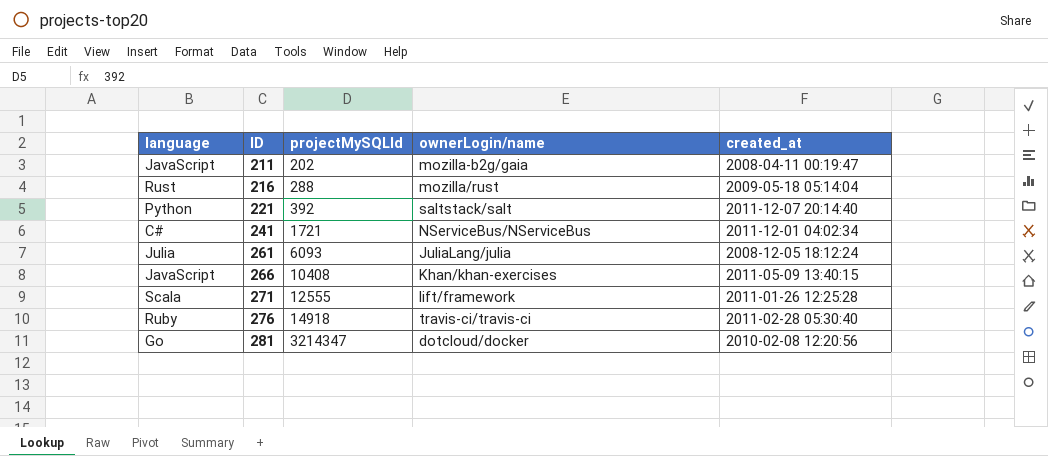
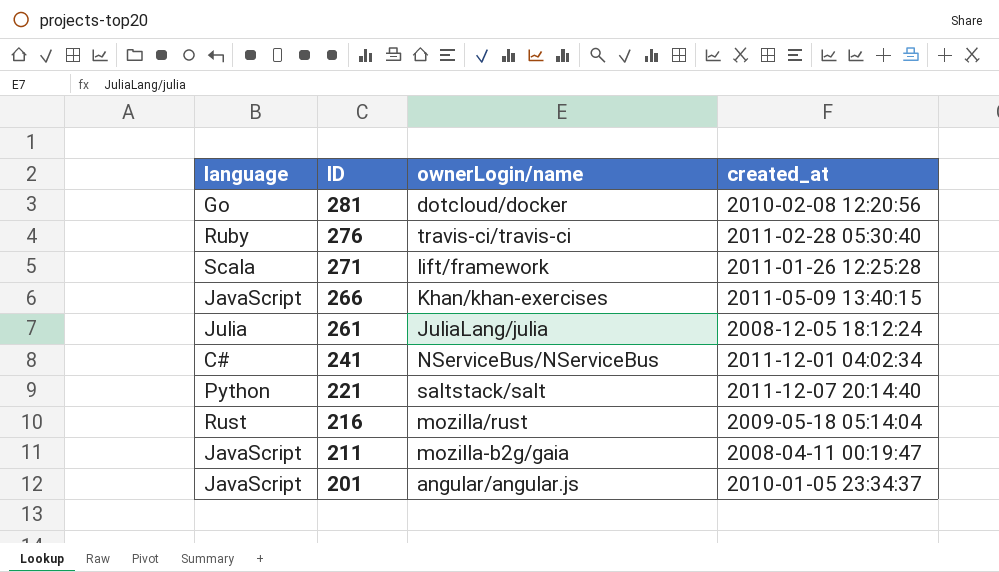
row order: ID ascending -> ID descending
column projectMySQLId | position: 3 -> none
row 201: none -> JavaScript | angular/angular.js | 2010-01-05 23:34:37

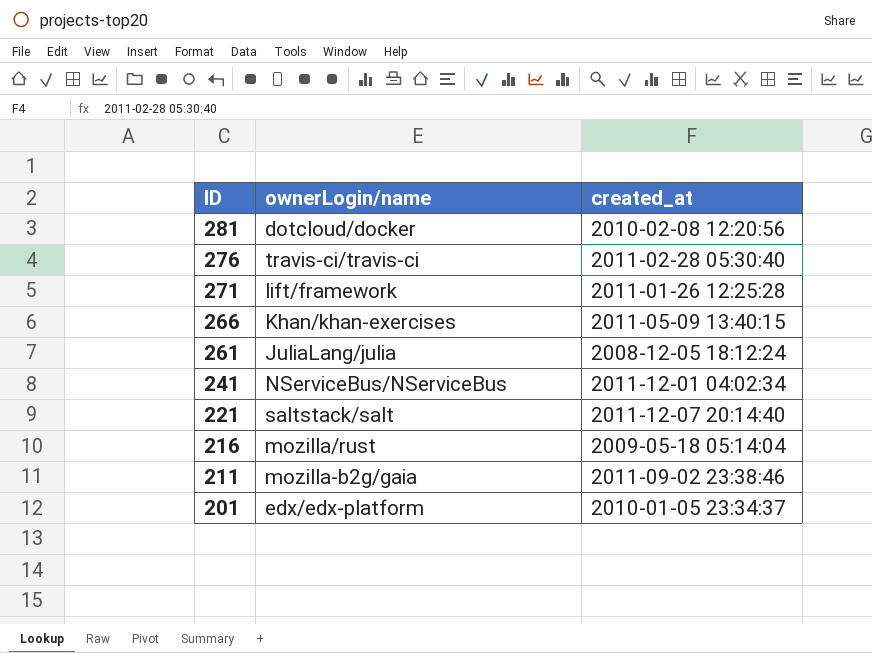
column language | position: 1 -> none
211 | created_at: 2008-04-11 00:19:47 -> 2011-09-02 23:38:46
201 | ownerLogin/name: angular/angular.js -> edx/edx-platform

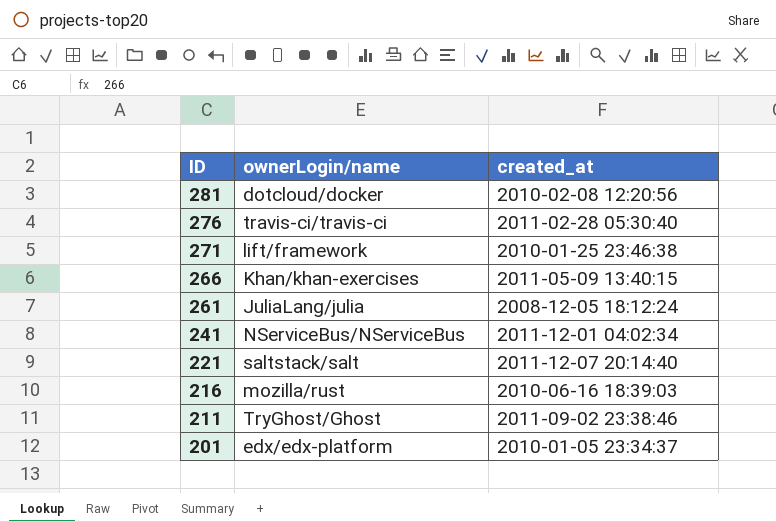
271 | created_at: 2011-01-26 12:25:28 -> 2010-01-25 23:46:38
216 | created_at: 2009-05-18 05:14:04 -> 2010-06-16 18:39:03
211 | ownerLogin/name: mozilla-b2g/gaia -> TryGhost/Ghost

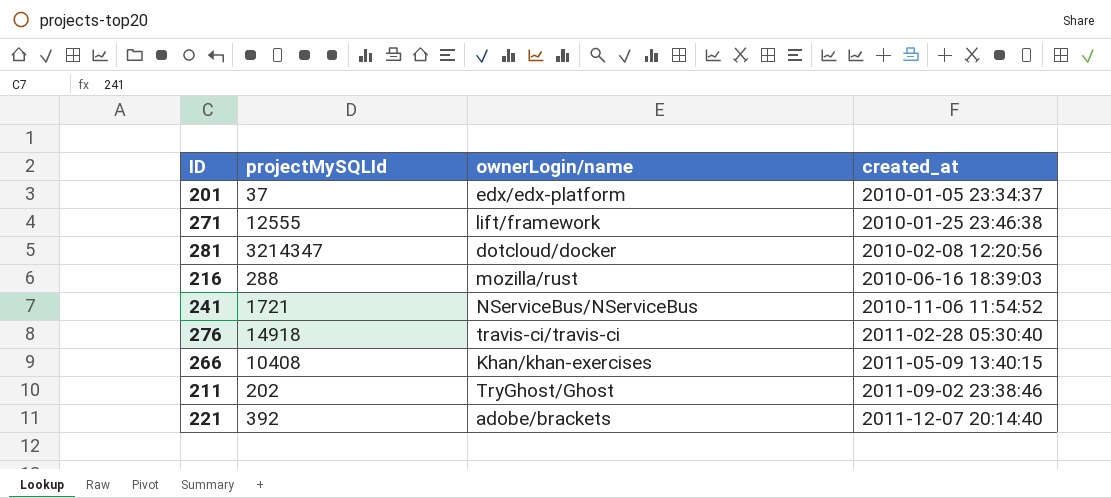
row order: ID descending -> created_at ascending
column projectMySQLId | position: none -> 2
row 261: JuliaLang/julia | 2008-12-05 18:12:24 -> none
241 | created_at: 2011-12-01 04:02:34 -> 2010-11-06 11:54:52
221 | ownerLogin/name: saltstack/salt -> adobe/brackets

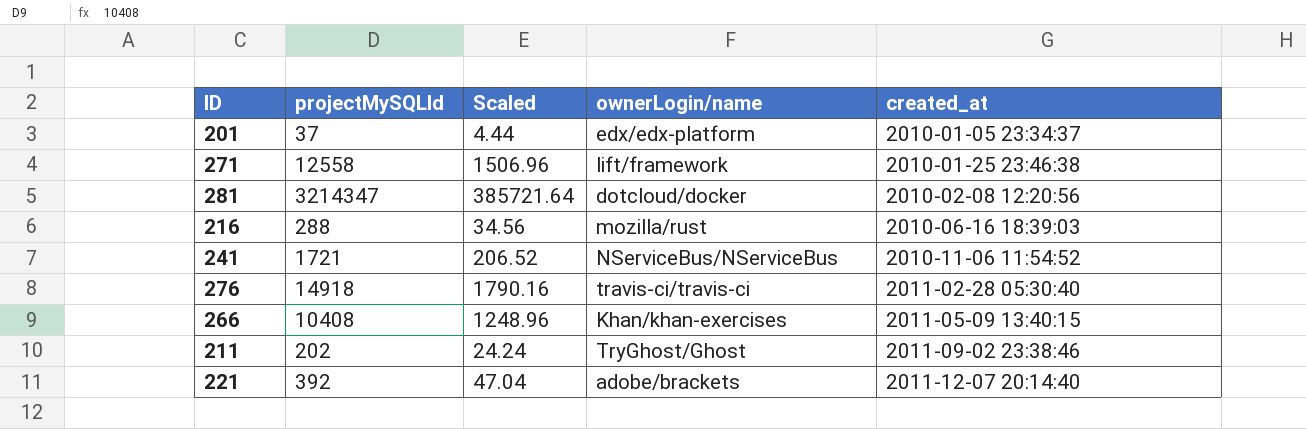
column Scaled | formula: none -> [projectMySQLId] * 0.12
271 | projectMySQLId: 12555 -> 12558

